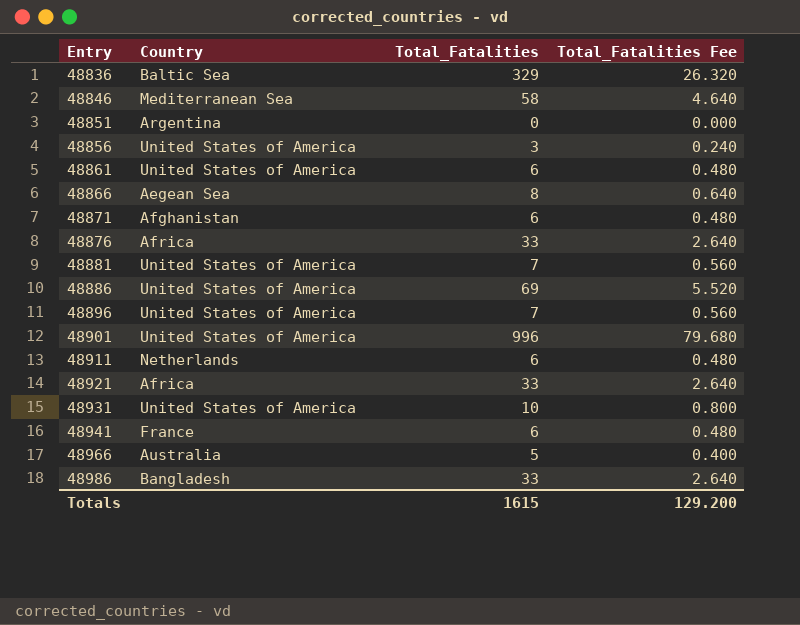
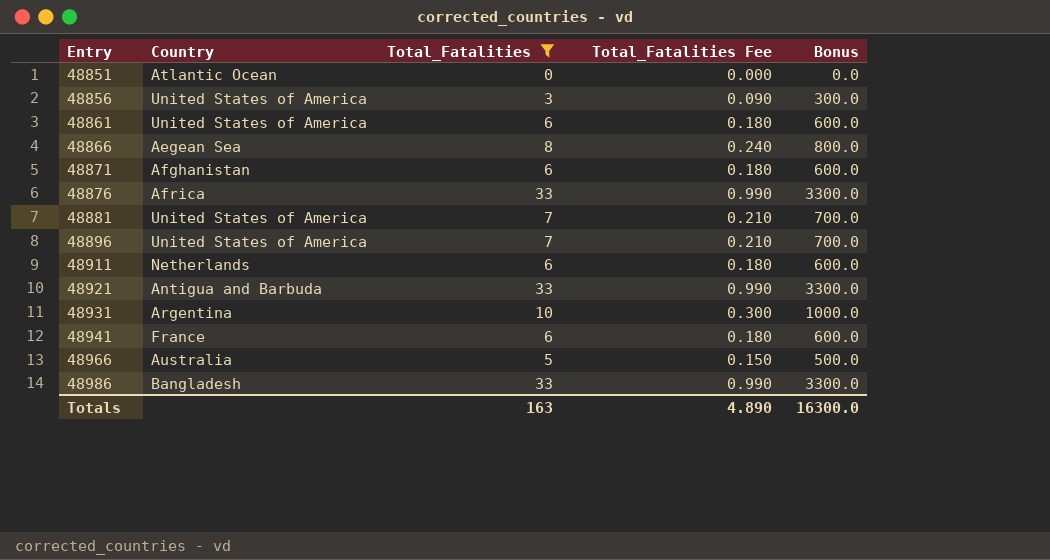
filter: none -> Total_Fatalities <= 33
column Total_Fatalities Fee | formula: [Total_Fatalities] * 0.08 -> [Total_Fatalities] * 0.03
column Bonus | formula: none -> [Total_Fatalities] * 100
48851 | Country: Argentina -> Atlantic Ocean
48921 | Country: Africa -> Antigua and Barbuda
48931 | Country: United States of America -> Argentina
Totals | Total_Fatalities: 1615 -> 163
Totals | Total_Fatalities Fee: 129.200 -> 4.890

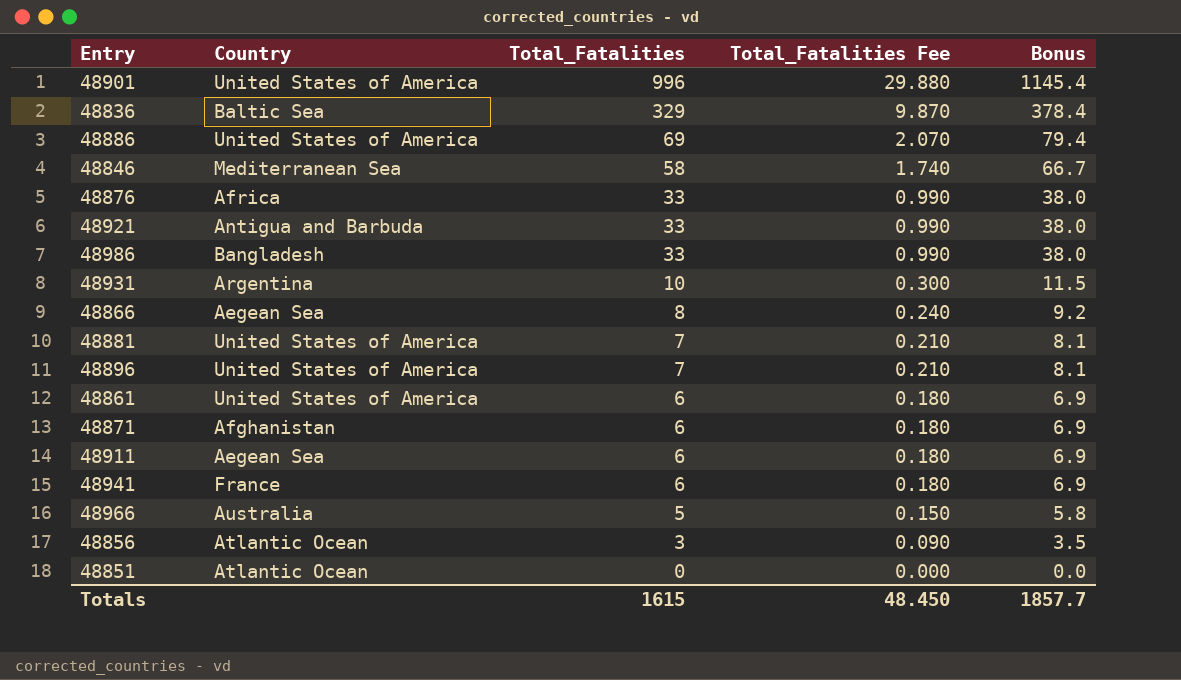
filter: Total_Fatalities <= 33 -> none
row order: Entry ascending -> Total_Fatalities descending
column Bonus | formula: [Total_Fatalities] * 100 -> [Total_Fatalities] * 1.15
48911 | Country: Netherlands -> Aegean Sea
48856 | Country: United States of America -> Atlantic Ocean
Totals | Total_Fatalities: 163 -> 1615
Totals | Total_Fatalities Fee: 4.890 -> 48.450
Totals | Bonus: 16300.0 -> 1857.7

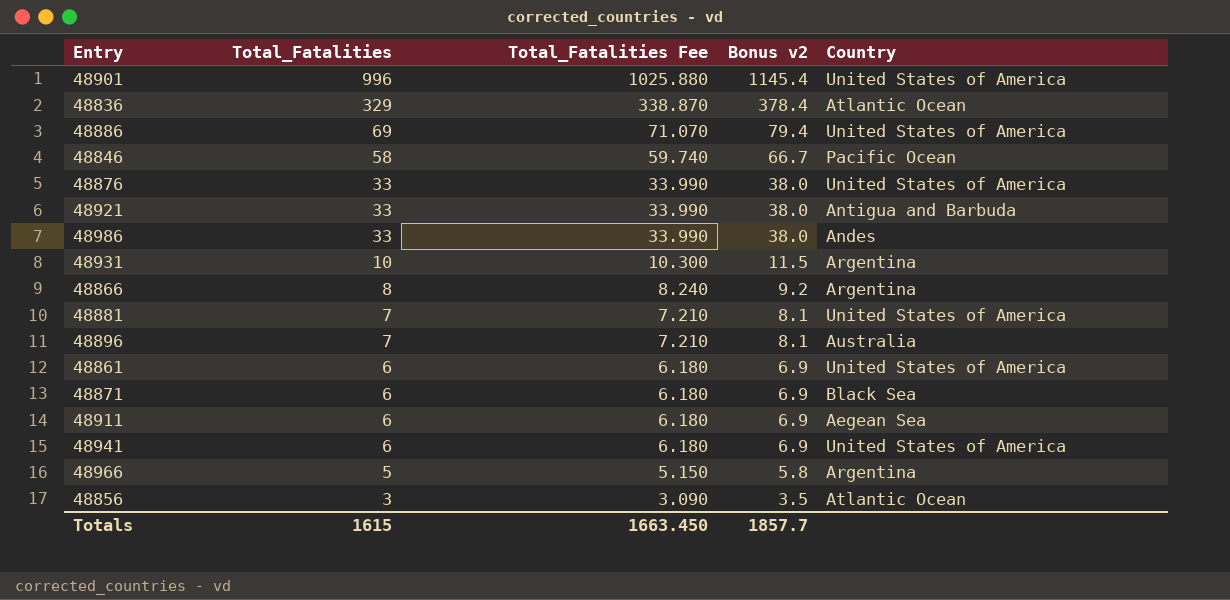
column Total_Fatalities Fee | formula: [Total_Fatalities] * 0.03 -> [Total_Fatalities] * 1.03
column name: Bonus -> Bonus v2
column Country | position: 2 -> 5
row 48851: Atlantic Ocean | 0 | 0.000 | 0.0 -> none
48836 | Country: Baltic Sea -> Atlantic Ocean
48846 | Country: Mediterranean Sea -> Pacific Ocean
48876 | Country: Africa -> United States of America
48986 | Country: Bangladesh -> Andes
48866 | Country: Aegean Sea -> Argentina
48896 | Country: United States of America -> Australia
48871 | Country: Afghanistan -> Black Sea
48941 | Country: France -> United States of America
48966 | Country: Australia -> Argentina
Totals | Total_Fatalities Fee: 48.450 -> 1663.450

